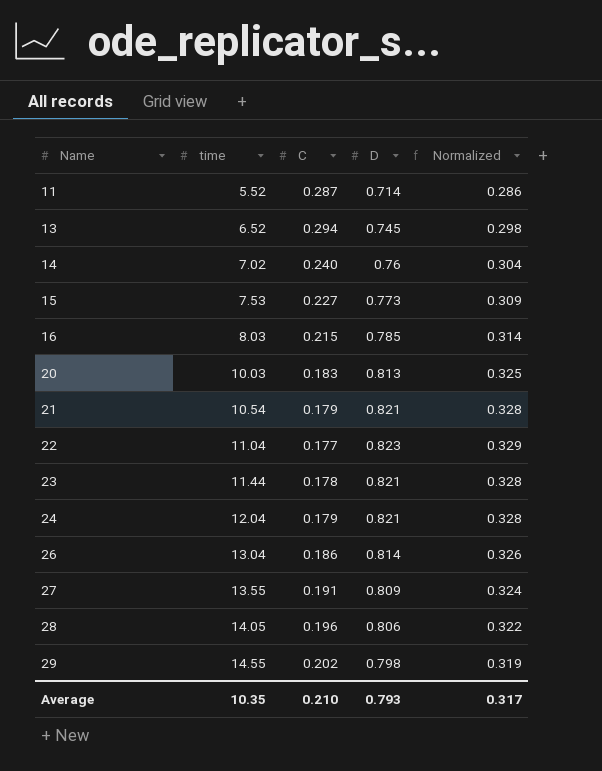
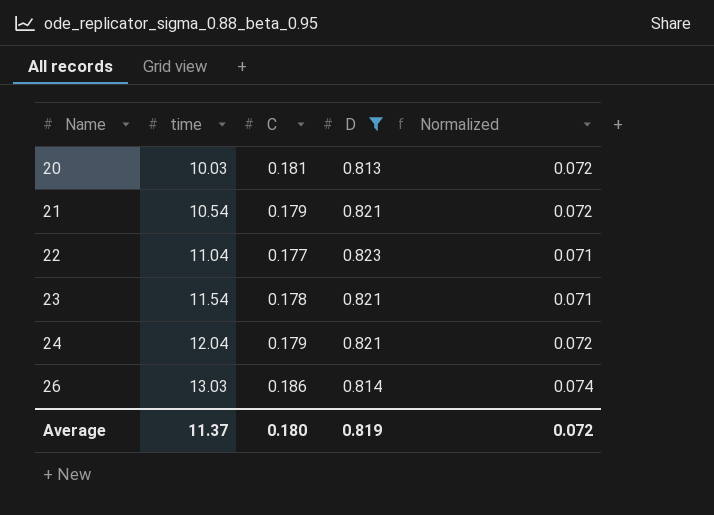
filter: none -> D >= 0.813
column Normalized | formula: [D] * 0.4 -> [C] * 0.4
20 | C: 0.183 -> 0.181
23 | time: 11.44 -> 11.54
26 | time: 13.04 -> 13.03
Average | time: 10.35 -> 11.37
Average | C: 0.210 -> 0.180
Average | D: 0.793 -> 0.819
Average | Normalized: 0.317 -> 0.072

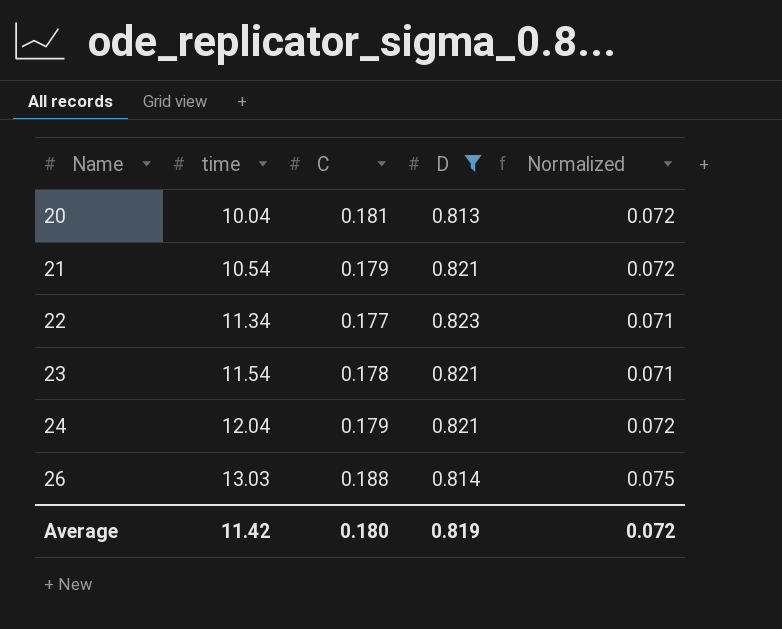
20 | time: 10.03 -> 10.04
22 | time: 11.04 -> 11.34
26 | C: 0.186 -> 0.188
26 | Normalized: 0.074 -> 0.075
Average | time: 11.37 -> 11.42

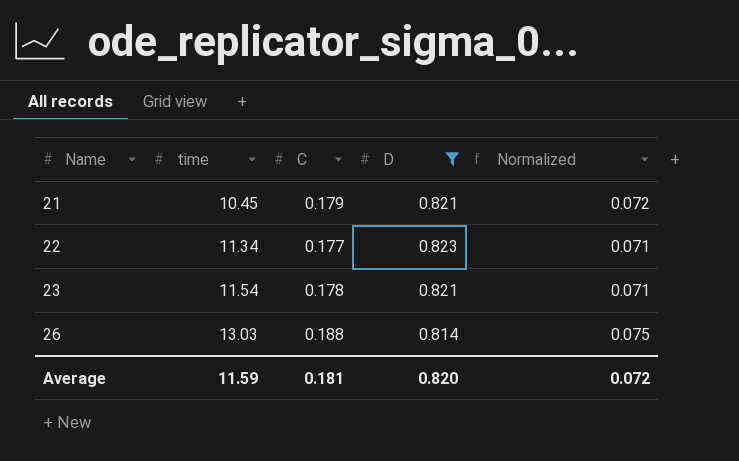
row 20: 10.04 | 0.181 | 0.813 | 0.072 -> none
row 24: 12.04 | 0.179 | 0.821 | 0.072 -> none
21 | time: 10.54 -> 10.45
Average | time: 11.42 -> 11.59
Average | C: 0.180 -> 0.181
Average | D: 0.819 -> 0.820

